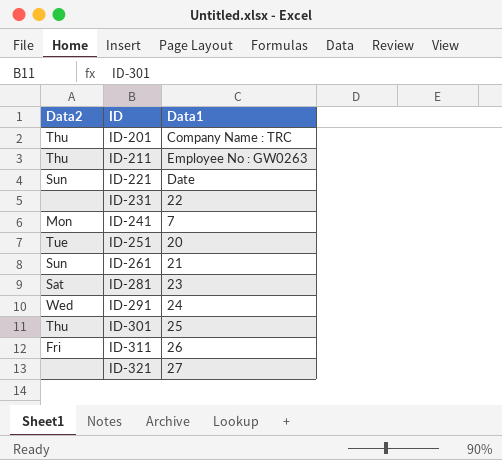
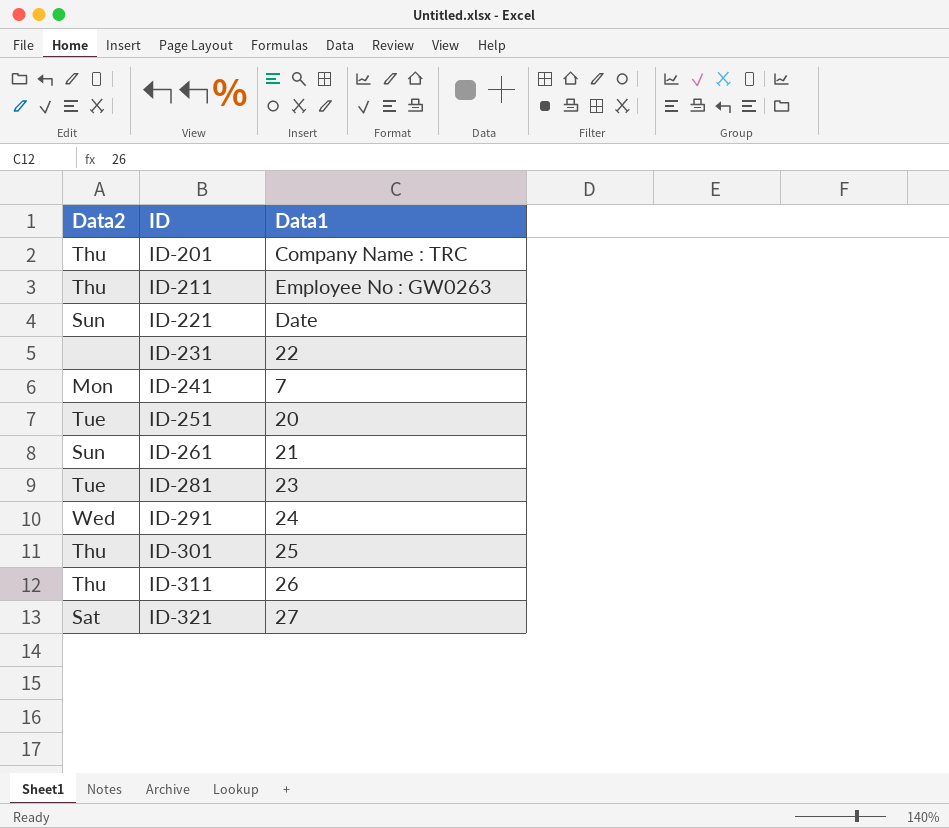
ID-281 | Data2: Sat -> Tue
ID-311 | Data2: Fri -> Thu
ID-321 | Data2: none -> Sat

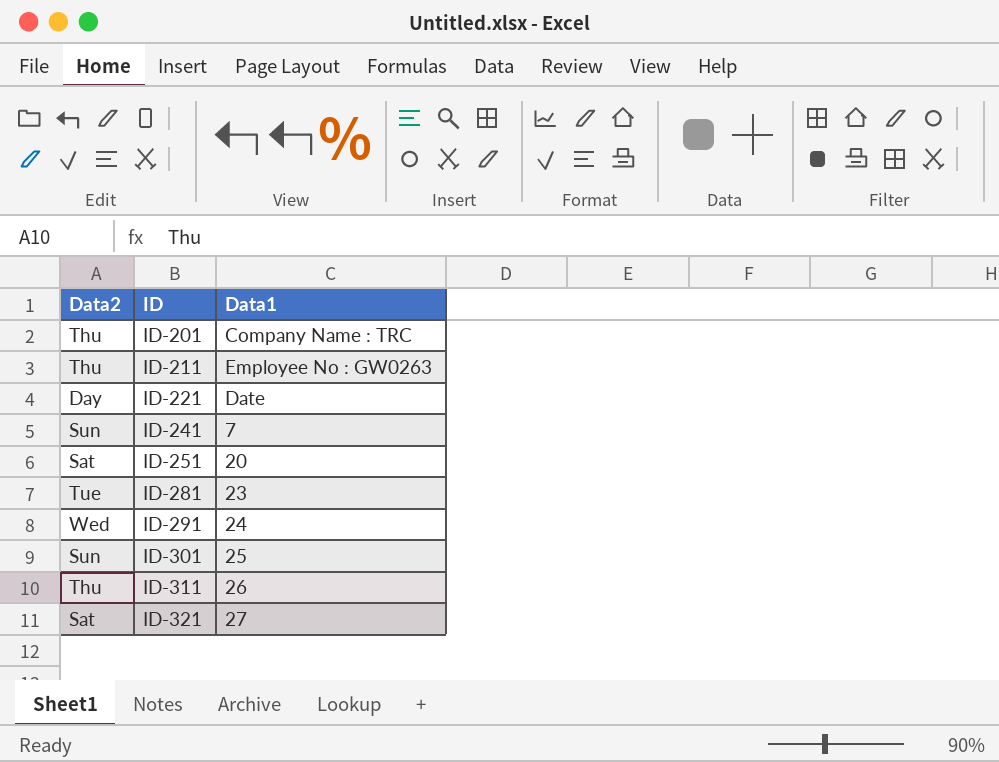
row ID-231: none | 22 -> none
row ID-261: Sun | 21 -> none
ID-221 | Data2: Sun -> Day
ID-241 | Data2: Mon -> Sun
ID-251 | Data2: Tue -> Sat
ID-301 | Data2: Thu -> Sun

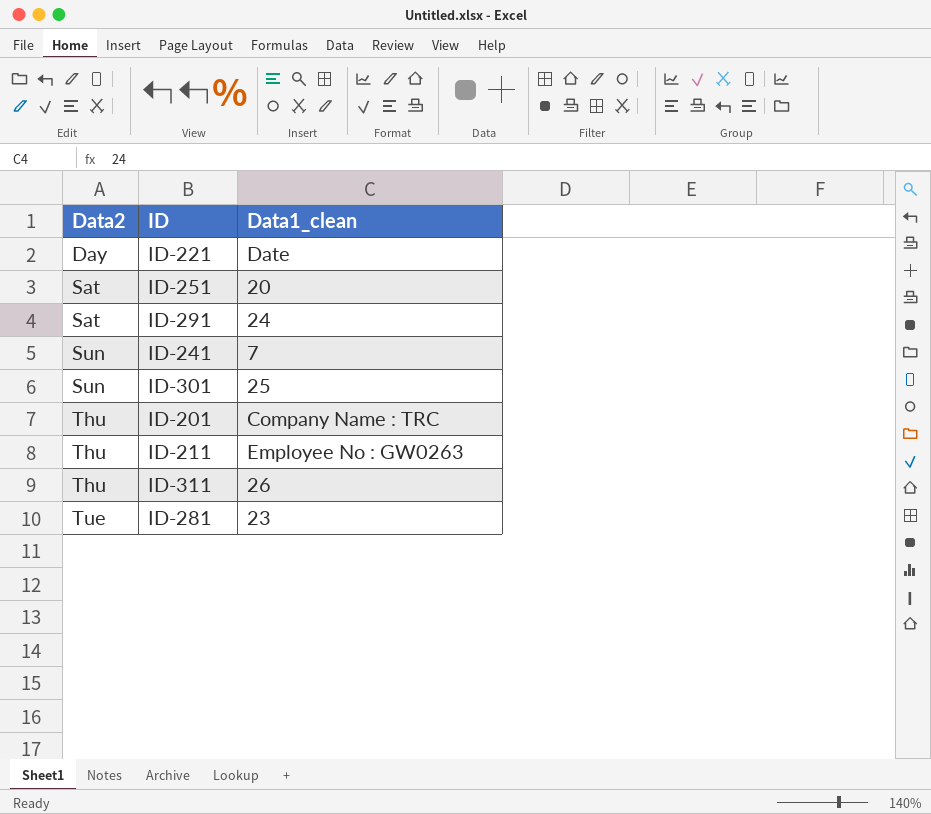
row order: ID ascending -> Data2 ascending
column name: Data1 -> Data1_clean
row ID-321: Sat | 27 -> none
ID-291 | Data2: Wed -> Sat

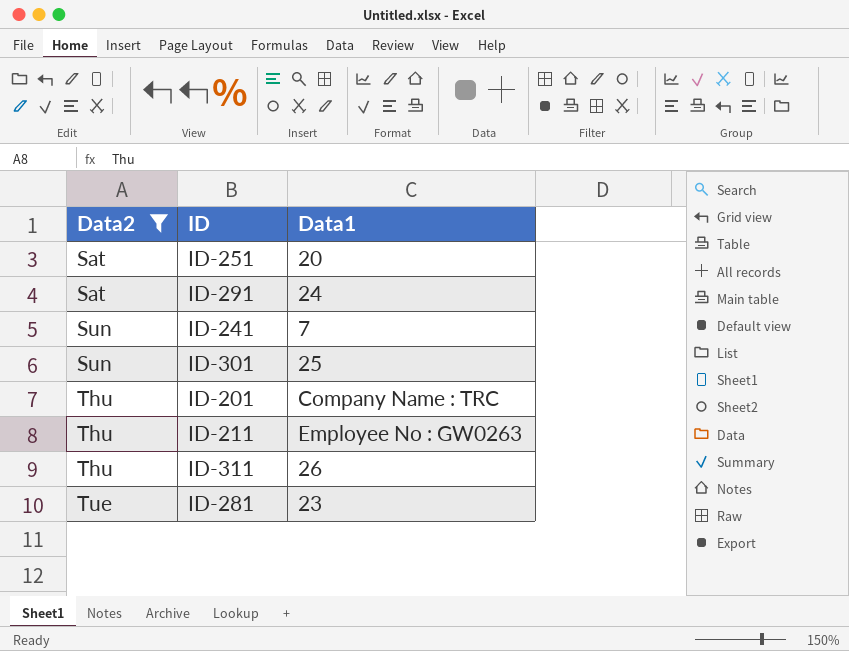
filter: none -> Data2 != Day
column name: Data1_clean -> Data1

